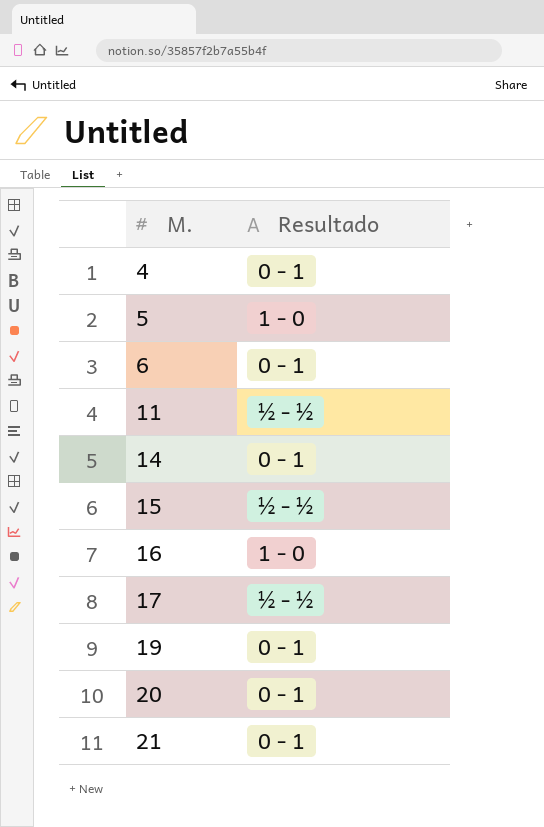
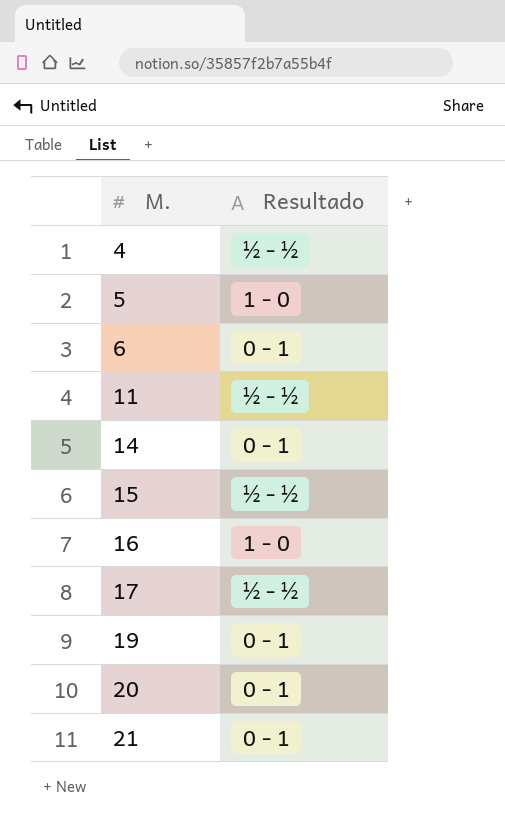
4 | Resultado: 0 - 1 -> ½ - ½

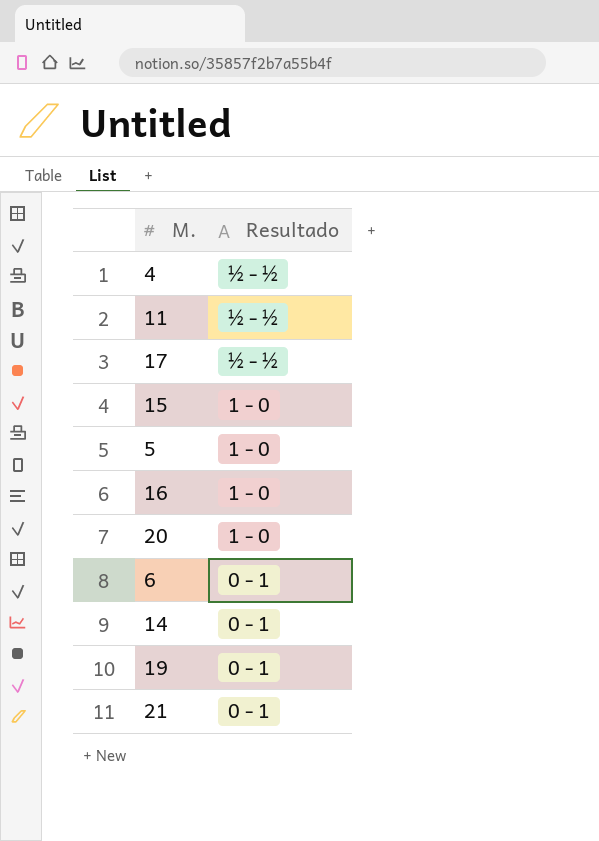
row order: M. ascending -> Resultado descending
15 | Resultado: ½ - ½ -> 1 - 0
20 | Resultado: 0 - 1 -> 1 - 0

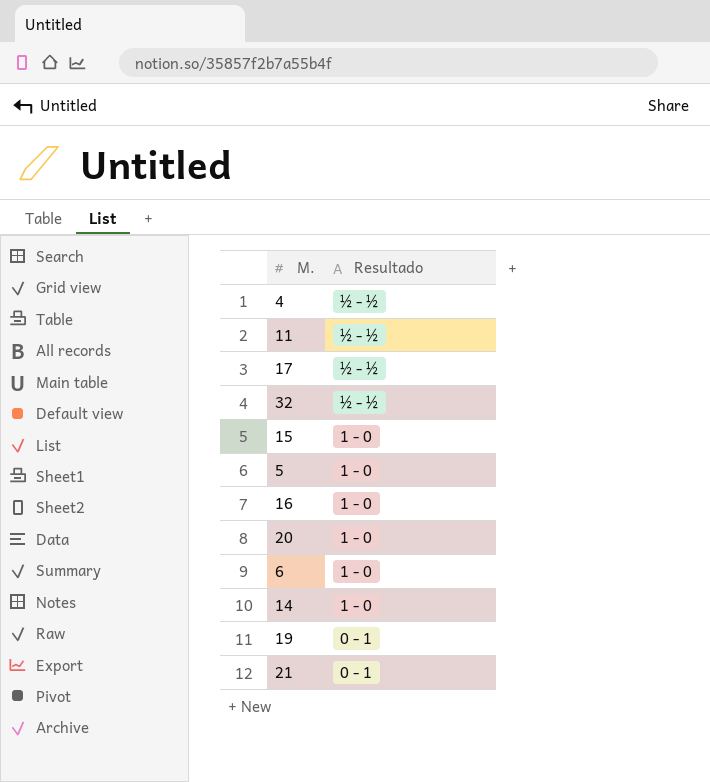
row 32: none -> ½ - ½
6 | Resultado: 0 - 1 -> 1 - 0
14 | Resultado: 0 - 1 -> 1 - 0

